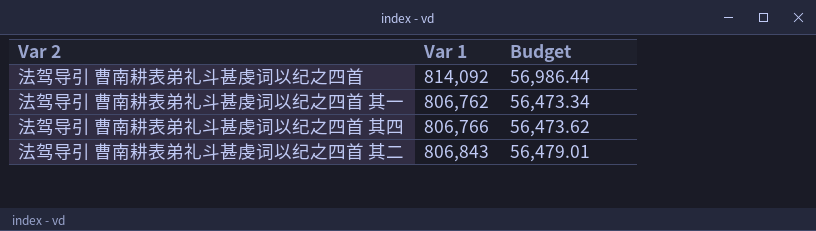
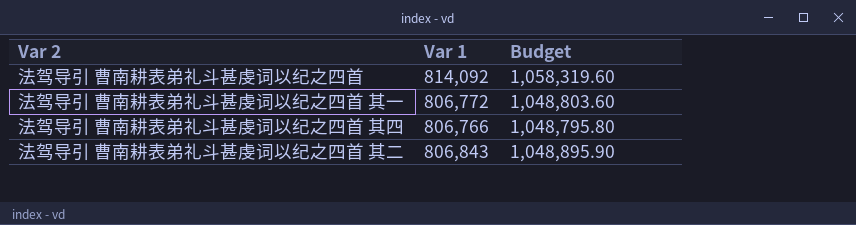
column Budget | formula: [Var 1] * 0.07 -> [Var 1] * 1.3
法驾导引 曹南耕表弟礼斗甚虔词以纪之四首 其一 | Var 1: 806,762 -> 806,772

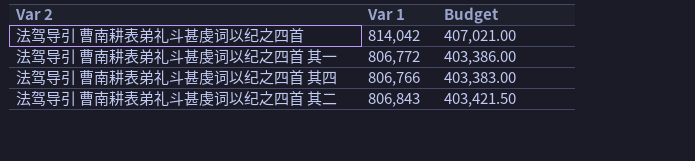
column Budget | formula: [Var 1] * 1.3 -> [Var 1] * 0.5
法驾导引 曹南耕表弟礼斗甚虔词以纪之四首 | Var 1: 814,092 -> 814,042

